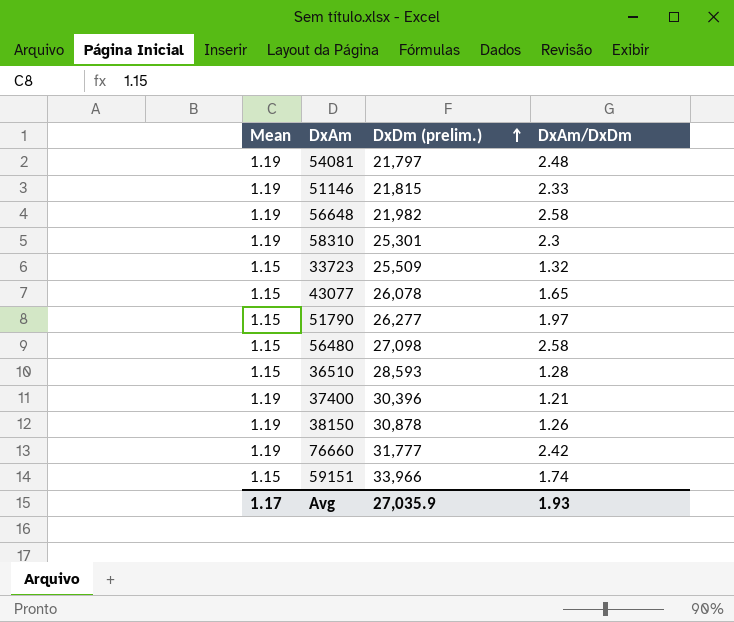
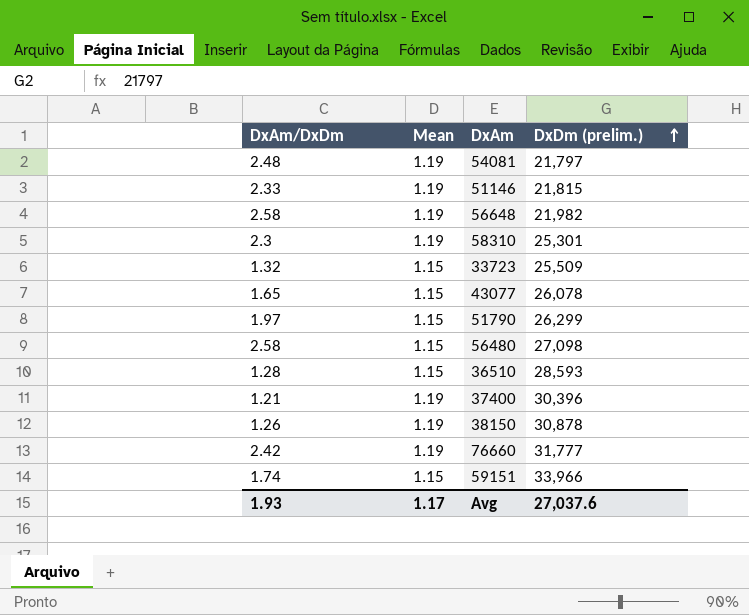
column DxAm/DxDm | position: 4 -> 1
51790 | DxDm (prelim.): 26,277 -> 26,299
Avg | DxDm (prelim.): 27,035.9 -> 27,037.6

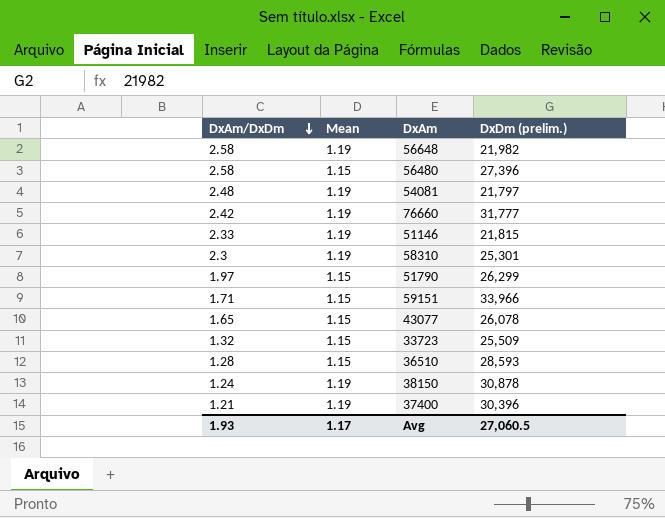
row order: DxDm (prelim.) ascending -> DxAm/DxDm descending
56480 | DxDm (prelim.): 27,098 -> 27,396
59151 | DxAm/DxDm: 1.74 -> 1.71
38150 | DxAm/DxDm: 1.26 -> 1.24
Avg | DxDm (prelim.): 27,037.6 -> 27,060.5

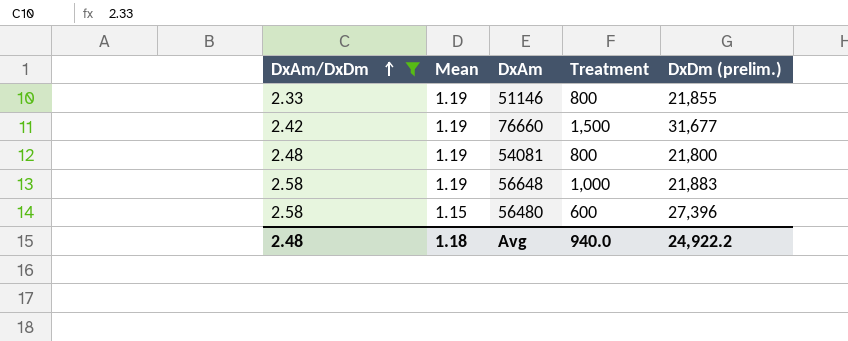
filter: none -> DxAm/DxDm >= 2.33
row order: DxAm/DxDm descending -> DxAm/DxDm ascending
column Treatment | position: none -> 4
51146 | DxDm (prelim.): 21,815 -> 21,855
76660 | DxDm (prelim.): 31,777 -> 31,677
54081 | DxDm (prelim.): 21,797 -> 21,800
56648 | DxDm (prelim.): 21,982 -> 21,883
Avg | DxAm/DxDm: 1.93 -> 2.48
Avg | Mean: 1.17 -> 1.18
Avg | DxDm (prelim.): 27,060.5 -> 24,922.2

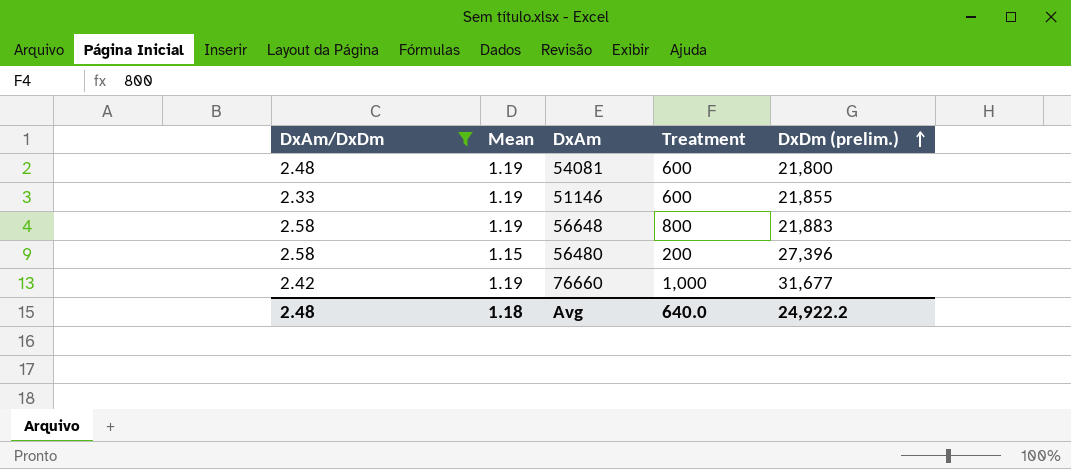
row order: DxAm/DxDm ascending -> DxDm (prelim.) ascending
54081 | Treatment: 800 -> 600
51146 | Treatment: 800 -> 600
56648 | Treatment: 1,000 -> 800
56480 | Treatment: 600 -> 200
76660 | Treatment: 1,500 -> 1,000
Avg | Treatment: 940.0 -> 640.0

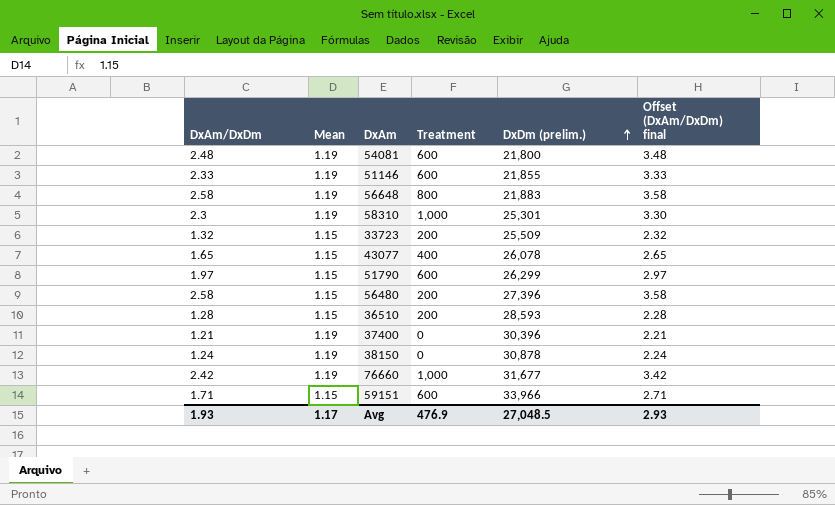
filter: DxAm/DxDm >= 2.33 -> none
column Offset (DxAm/DxDm) final | formula: none -> [DxAm/DxDm] + 1
Avg | DxAm/DxDm: 2.48 -> 1.93
Avg | Mean: 1.18 -> 1.17
Avg | Treatment: 640.0 -> 476.9
Avg | DxDm (prelim.): 24,922.2 -> 27,048.5

